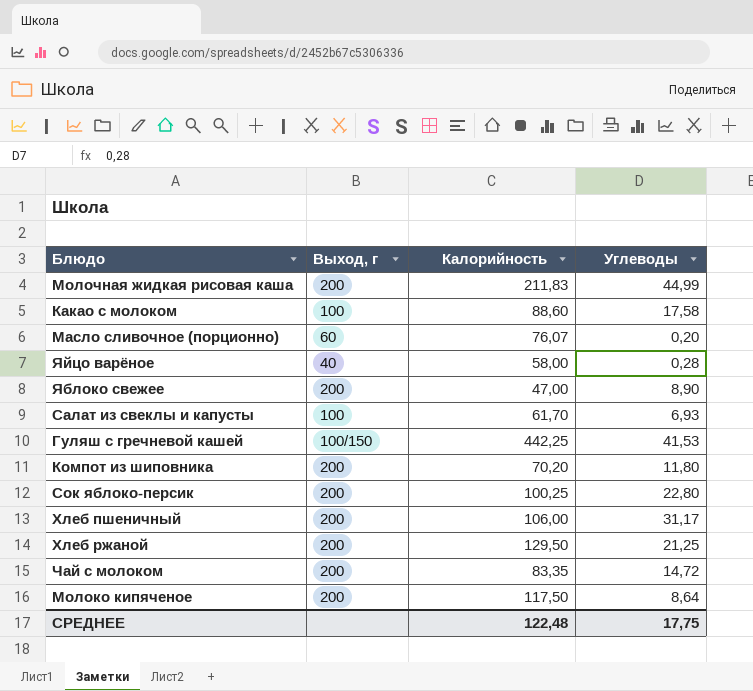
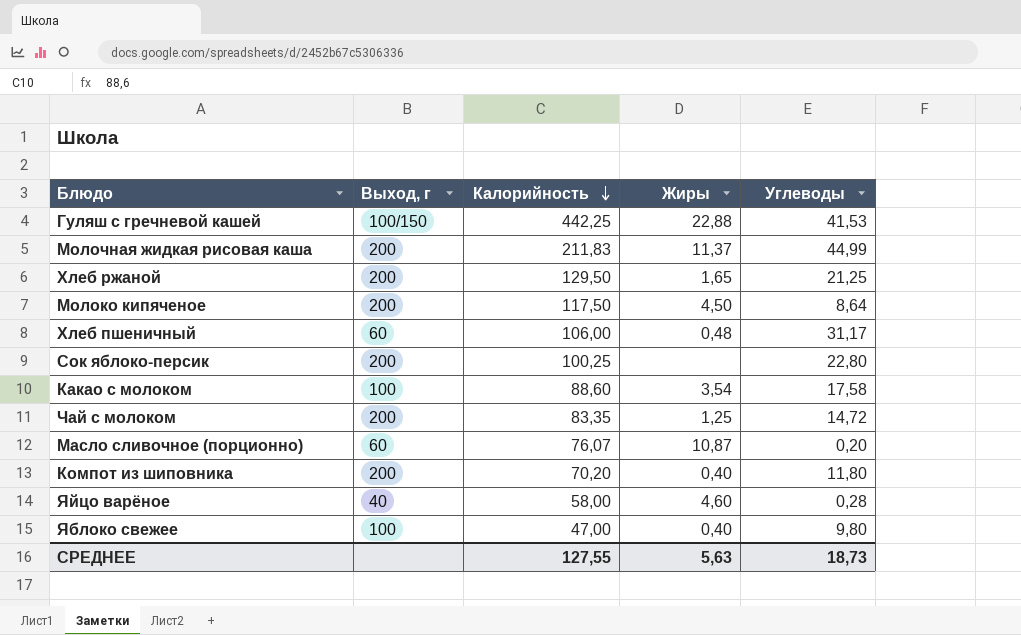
row order: none -> Калорийность descending
column Жиры | position: none -> 4
row Салат из свеклы и капусты: 100 | 61,70 | 6,93 -> none
Хлеб пшеничный | Выход, г: 200 -> 60
Яблоко свежее | Выход, г: 200 -> 100
Яблоко свежее | Углеводы: 8,90 -> 9,80
СРЕДНЕЕ | Калорийность: 122,48 -> 127,55
СРЕДНЕЕ | Углеводы: 17,75 -> 18,73

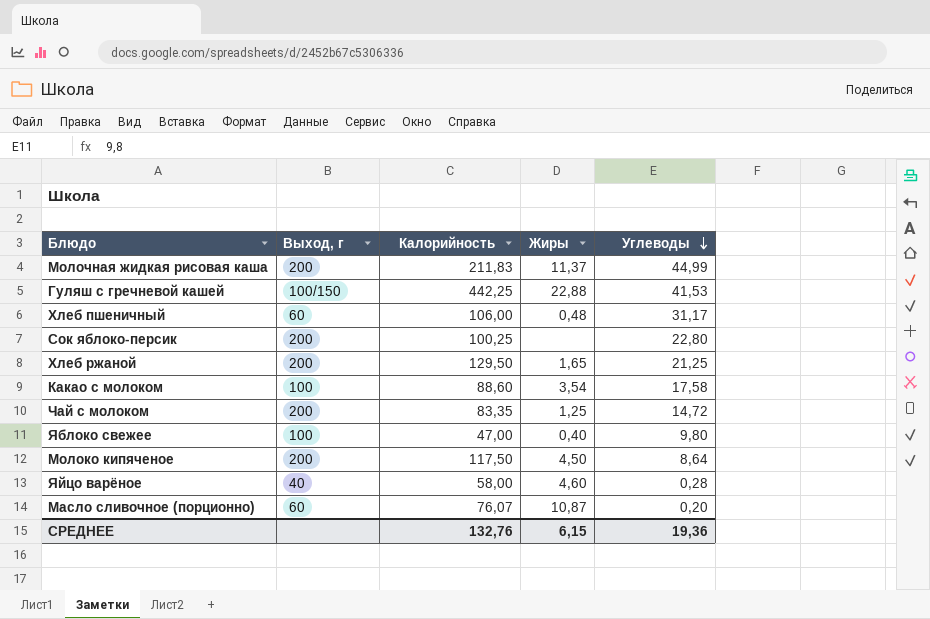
row order: Калорийность descending -> Углеводы descending
row Компот из шиповника: 200 | 70,20 | 0,40 | 11,80 -> none
СРЕДНЕЕ | Калорийность: 127,55 -> 132,76
СРЕДНЕЕ | Жиры: 5,63 -> 6,15
СРЕДНЕЕ | Углеводы: 18,73 -> 19,36

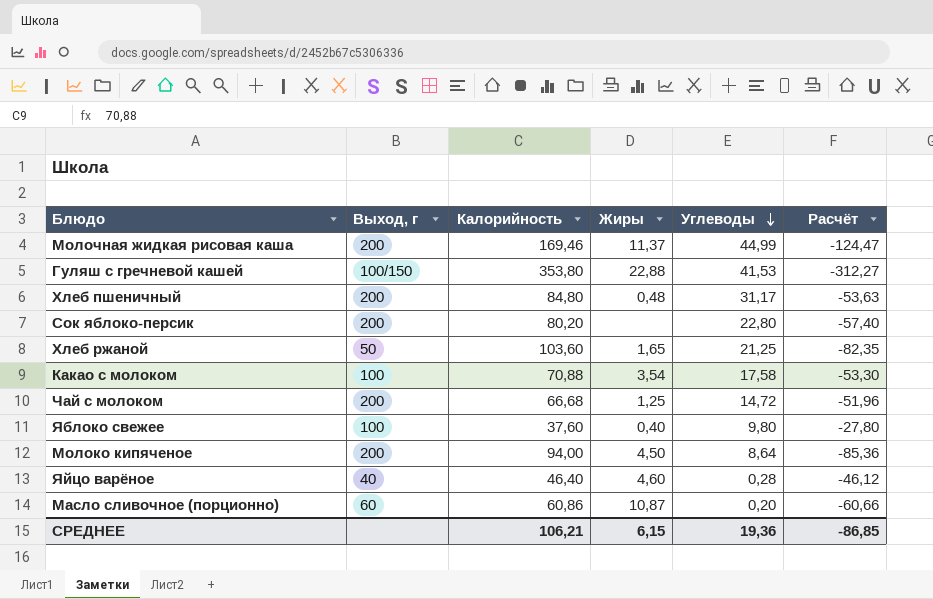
column Расчёт | formula: none -> [Углеводы] - [Калорийность]
Молочная жидкая рисовая каша | Калорийность: 211,83 -> 169,46
Гуляш с гречневой кашей | Калорийность: 442,25 -> 353,80
Хлеб пшеничный | Выход, г: 60 -> 200
Хлеб пшеничный | Калорийность: 106,00 -> 84,80
Сок яблоко-персик | Калорийность: 100,25 -> 80,20
Хлеб ржаной | Выход, г: 200 -> 50
Хлеб ржаной | Калорийность: 129,50 -> 103,60
Какао с молоком | Калорийность: 88,60 -> 70,88
Чай с молоком | Калорийность: 83,35 -> 66,68
Яблоко свежее | Калорийность: 47,00 -> 37,60
Молоко кипяченое | Калорийность: 117,50 -> 94,00
Яйцо варёное | Калорийность: 58,00 -> 46,40
Масло сливочное (порционно) | Калорийность: 76,07 -> 60,86
СРЕДНЕЕ | Калорийность: 132,76 -> 106,21

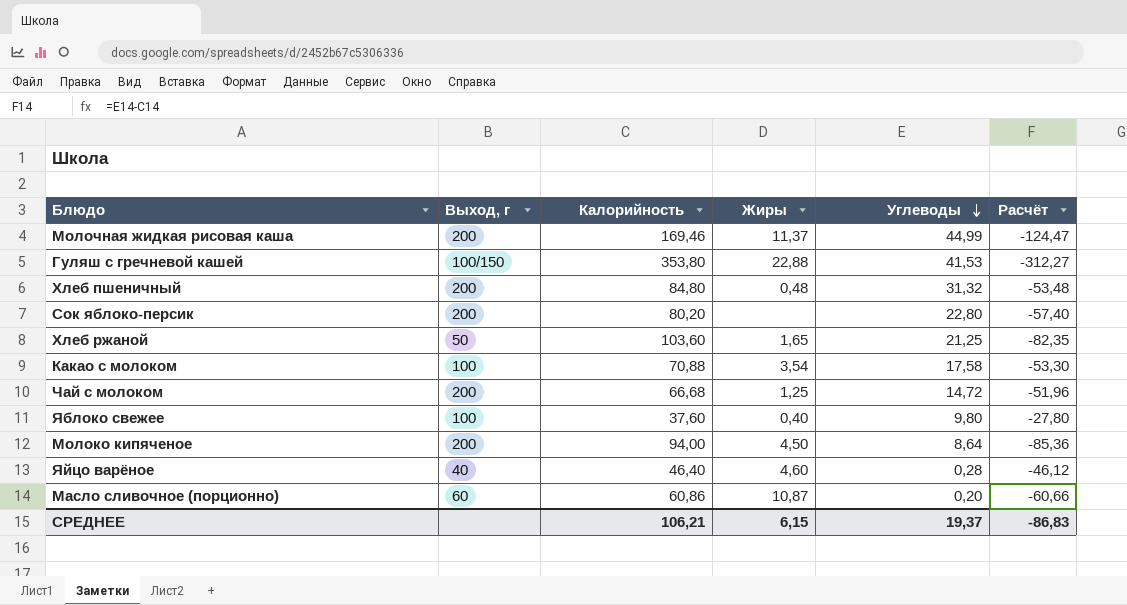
Хлеб пшеничный | Углеводы: 31,17 -> 31,32
Хлеб пшеничный | Расчёт: -53,63 -> -53,48
СРЕДНЕЕ | Углеводы: 19,36 -> 19,37
СРЕДНЕЕ | Расчёт: -86,85 -> -86,83

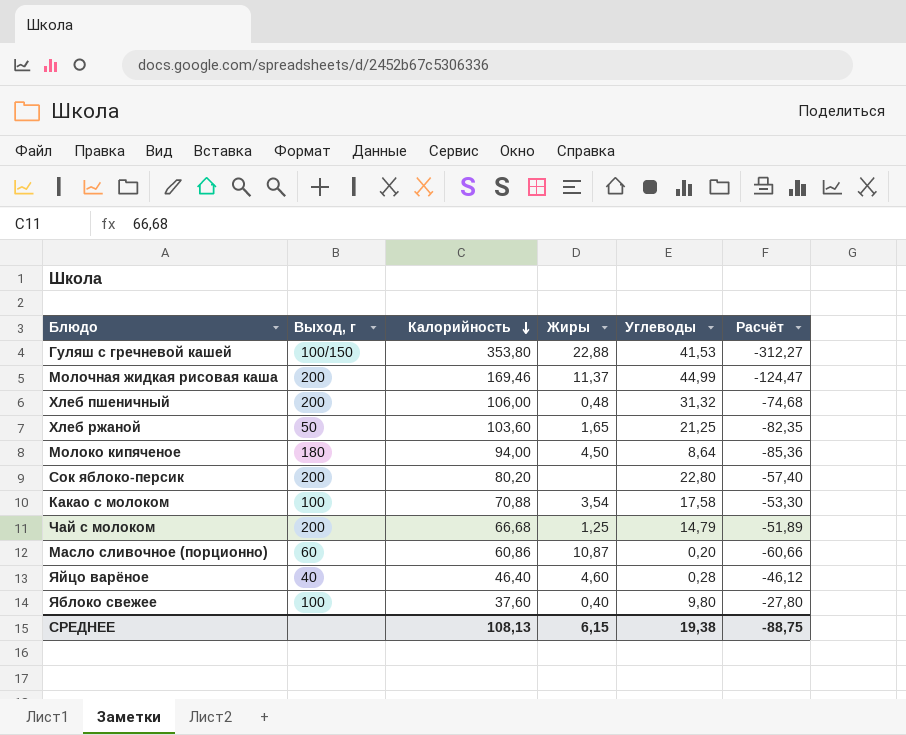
row order: Углеводы descending -> Калорийность descending
Хлеб пшеничный | Калорийность: 84,80 -> 106,00
Хлеб пшеничный | Расчёт: -53,48 -> -74,68
Молоко кипяченое | Выход, г: 200 -> 180
Чай с молоком | Углеводы: 14,72 -> 14,79
Чай с молоком | Расчёт: -51,96 -> -51,89
СРЕДНЕЕ | Калорийность: 106,21 -> 108,13
СРЕДНЕЕ | Углеводы: 19,37 -> 19,38
СРЕДНЕЕ | Расчёт: -86,83 -> -88,75

